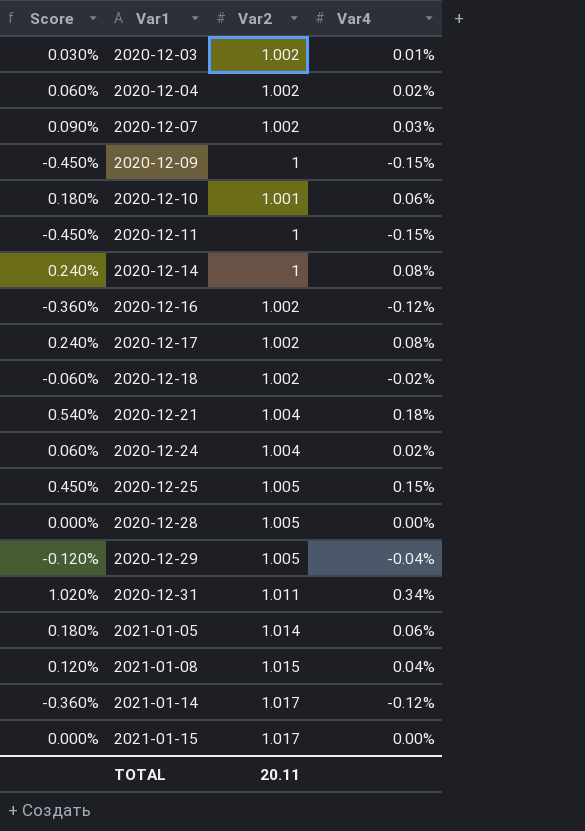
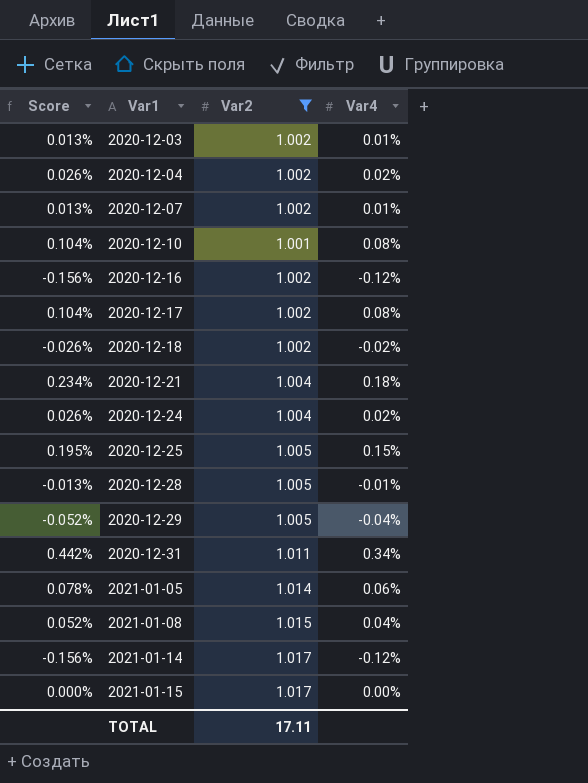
filter: none -> Var2 != 1
column Score | formula: [Var4] * 3 -> [Var4] * 1.3
2020-12-07 | Var4: 0.03% -> 0.01%
2020-12-10 | Var4: 0.06% -> 0.08%
2020-12-28 | Var4: 0.00% -> -0.01%
TOTAL | Var2: 20.11 -> 17.11

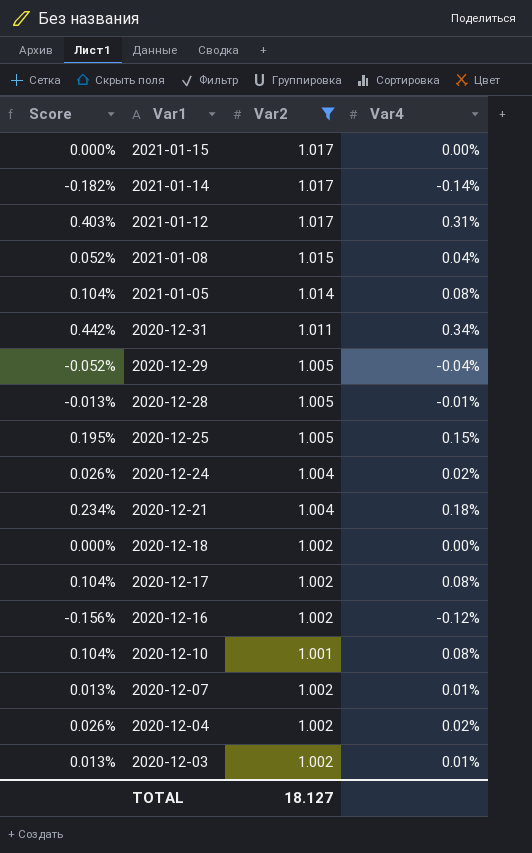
row order: Var1 ascending -> Var1 descending
2021-01-14 | Score: -0.156% -> -0.182%
2021-01-14 | Var4: -0.12% -> -0.14%
row 2021-01-12: none -> 0.403% | 1.017 | 0.31%
2021-01-05 | Score: 0.078% -> 0.104%
2021-01-05 | Var4: 0.06% -> 0.08%
2020-12-18 | Score: -0.026% -> 0.000%
2020-12-18 | Var4: -0.02% -> 0.00%
TOTAL | Var2: 17.11 -> 18.127

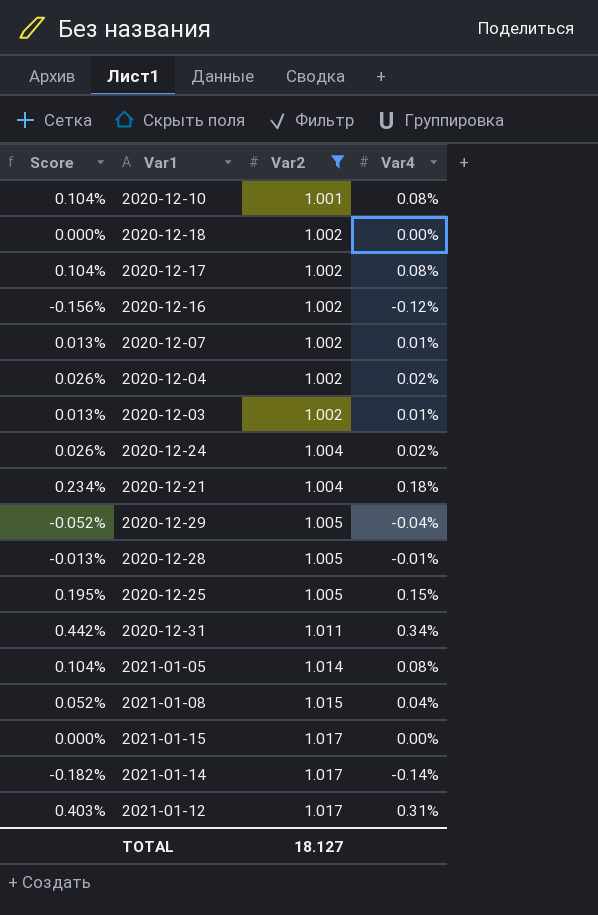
row order: Var1 descending -> Var2 ascending

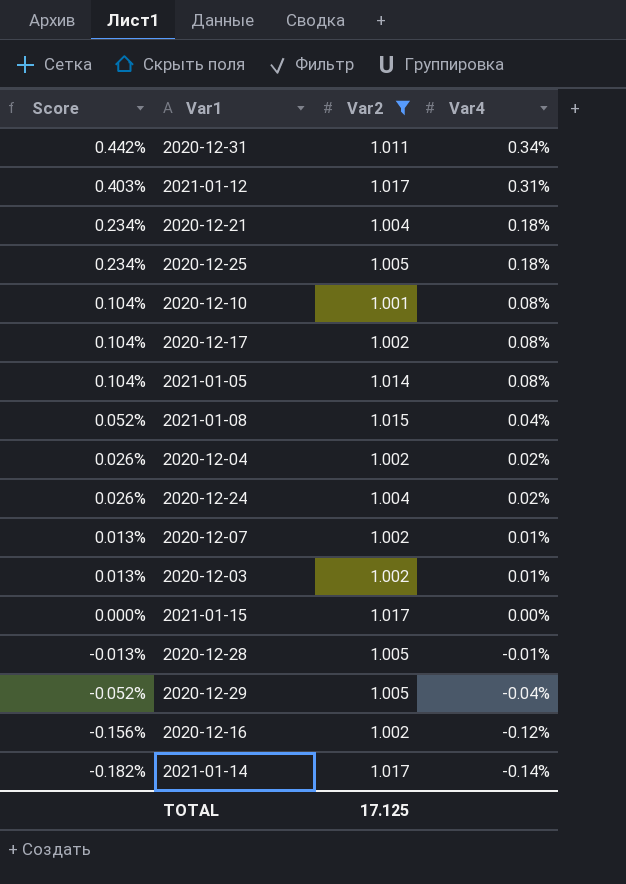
row order: Var2 ascending -> Score descending
row 2020-12-18: 0.000% | 1.002 | 0.00% -> none
2020-12-25 | Score: 0.195% -> 0.234%
2020-12-25 | Var4: 0.15% -> 0.18%
TOTAL | Var2: 18.127 -> 17.125

